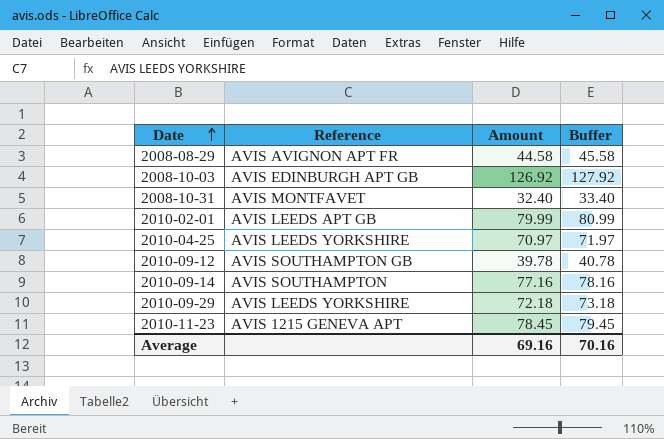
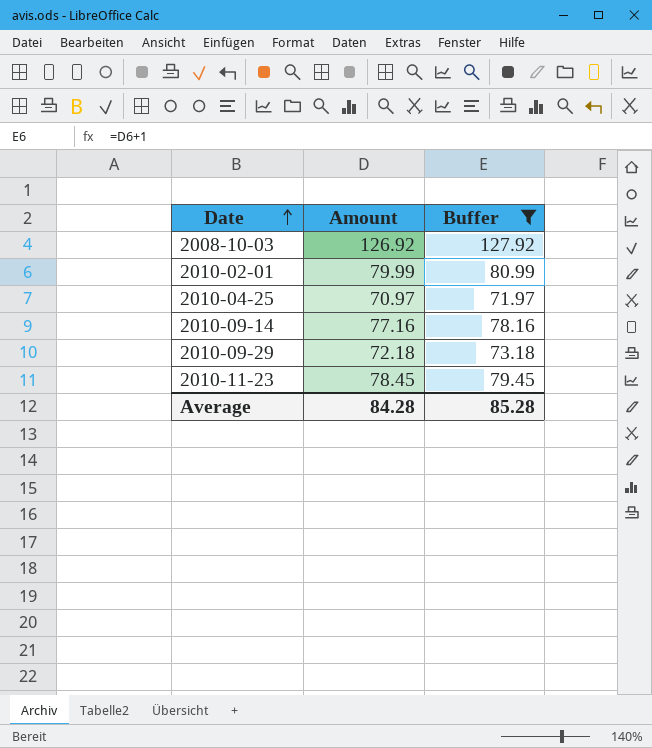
filter: none -> Buffer >= 71.97
column Reference | position: 2 -> none
Average | Amount: 69.16 -> 84.28
Average | Buffer: 70.16 -> 85.28

